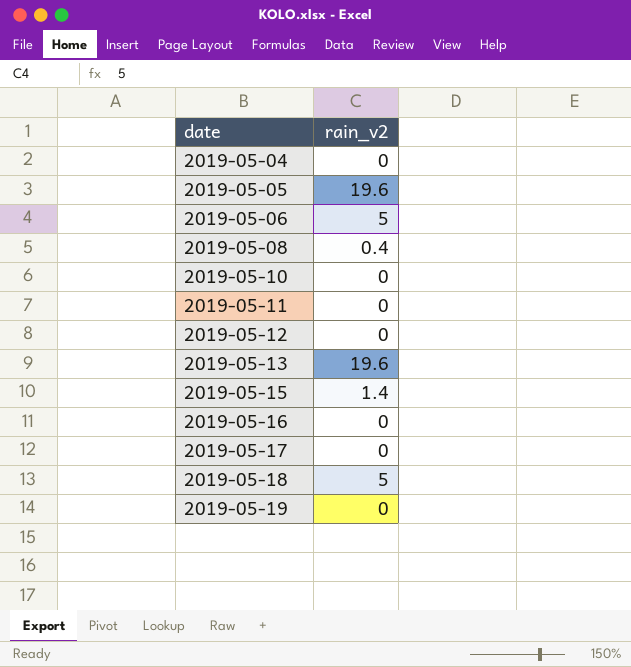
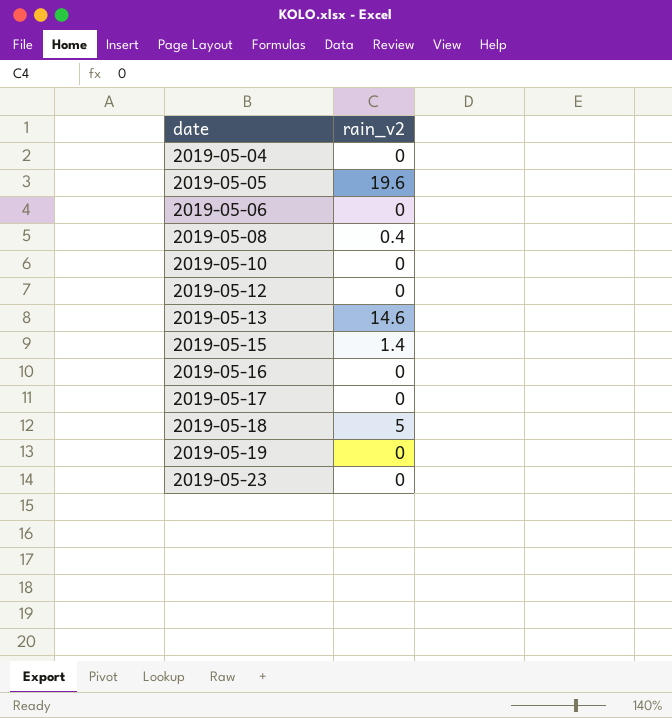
row 2019-05-11: 0 -> none
2019-05-06 | rain_v2: 5 -> 0
2019-05-13 | rain_v2: 19.6 -> 14.6
row 2019-05-23: none -> 0

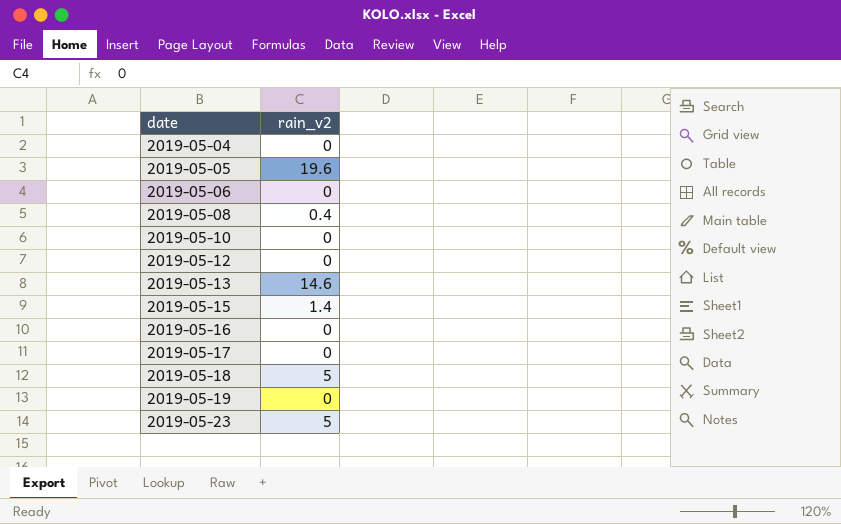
2019-05-23 | rain_v2: 0 -> 5

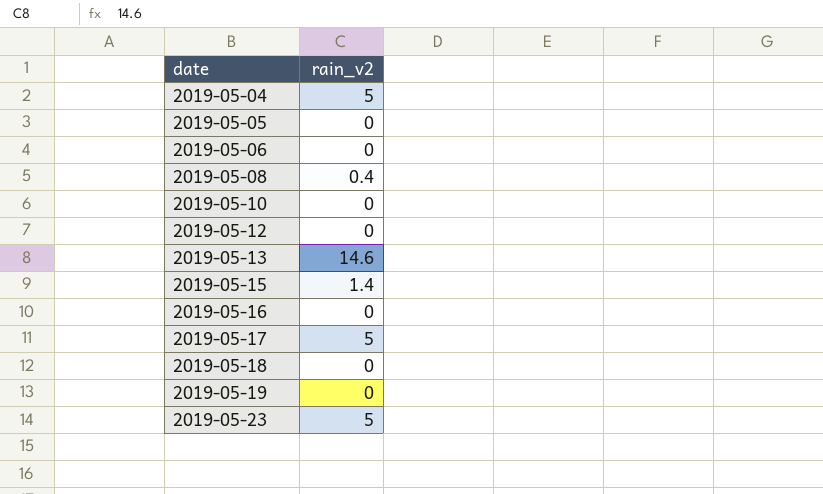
2019-05-04 | rain_v2: 0 -> 5
2019-05-05 | rain_v2: 19.6 -> 0
2019-05-17 | rain_v2: 0 -> 5
2019-05-18 | rain_v2: 5 -> 0

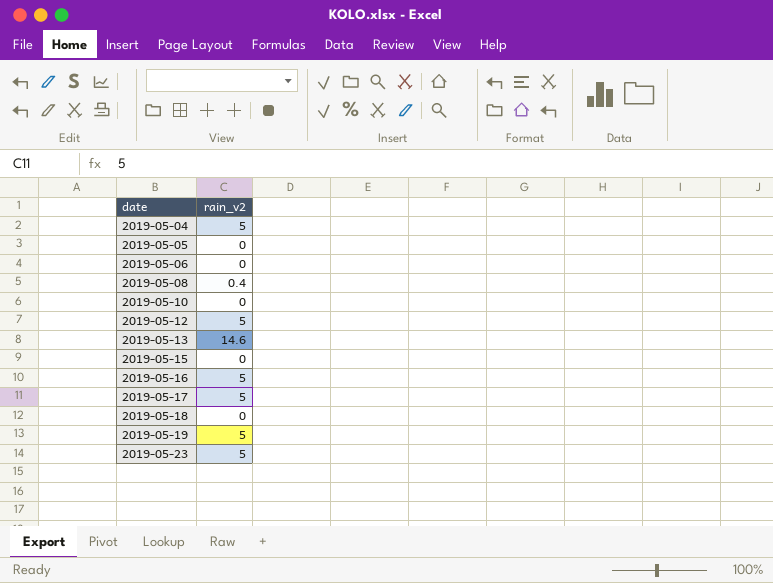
2019-05-12 | rain_v2: 0 -> 5
2019-05-15 | rain_v2: 1.4 -> 0
2019-05-16 | rain_v2: 0 -> 5
2019-05-19 | rain_v2: 0 -> 5

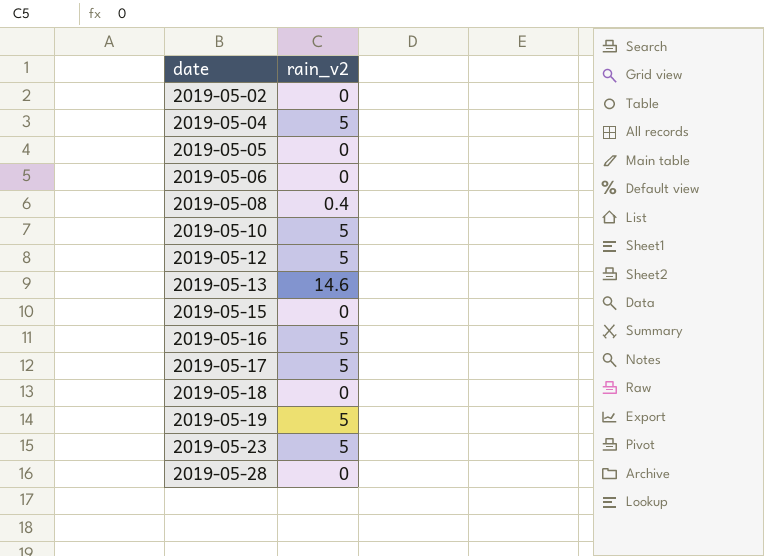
row 2019-05-02: none -> 0
2019-05-10 | rain_v2: 0 -> 5
row 2019-05-28: none -> 0

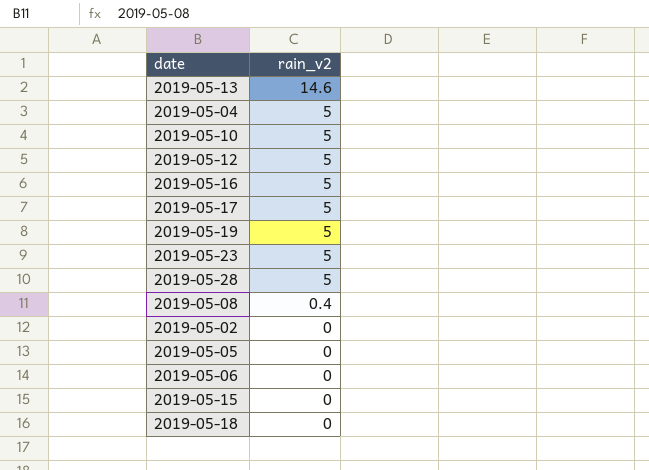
row order: date ascending -> rain_v2 descending
2019-05-28 | rain_v2: 0 -> 5

